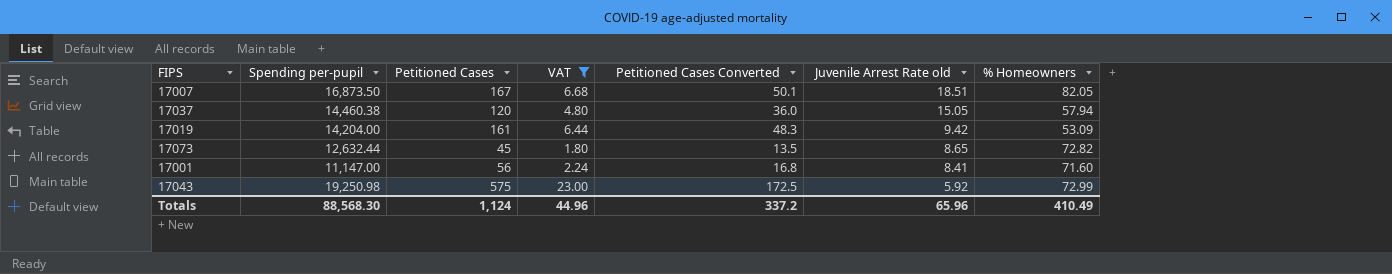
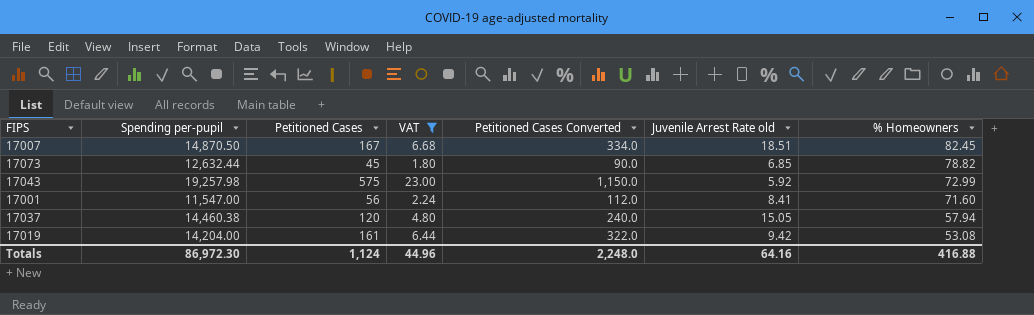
row order: Juvenile Arrest Rate old descending -> % Homeowners descending
column Petitioned Cases Converted | formula: [Petitioned Cases] * 0.3 -> [Petitioned Cases] * 2
17007 | Spending per-pupil: 16,873.50 -> 14,870.50
17007 | % Homeowners: 82.05 -> 82.45
17073 | Juvenile Arrest Rate old: 8.65 -> 6.85
17073 | % Homeowners: 72.82 -> 78.82
17043 | Spending per-pupil: 19,250.98 -> 19,257.98
17001 | Spending per-pupil: 11,147.00 -> 11,547.00
17019 | % Homeowners: 53.09 -> 53.08
Totals | Spending per-pupil: 88,568.30 -> 86,972.30
Totals | Petitioned Cases Converted: 337.2 -> 2,248.0
Totals | Juvenile Arrest Rate old: 65.96 -> 64.16
Totals | % Homeowners: 410.49 -> 416.88

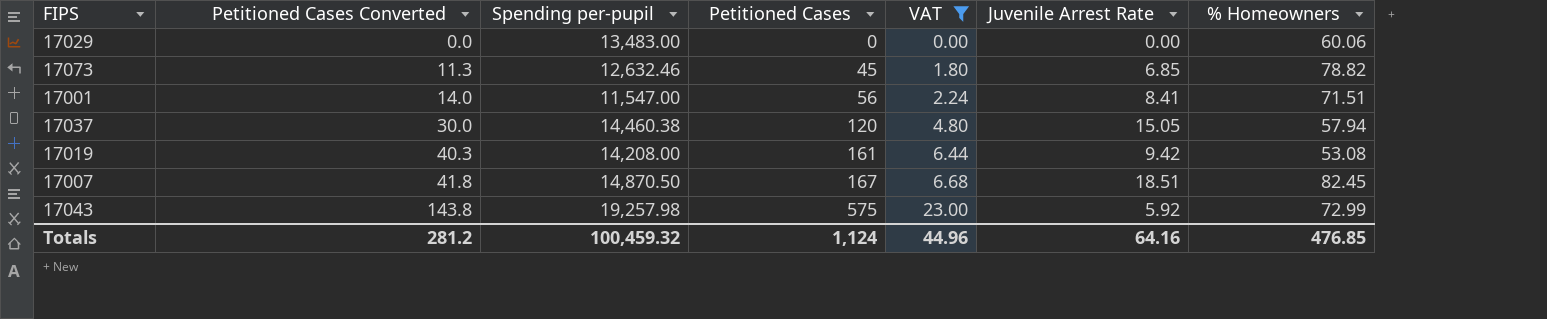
row order: % Homeowners descending -> Petitioned Cases Converted ascending
column Petitioned Cases Converted | formula: [Petitioned Cases] * 2 -> [Petitioned Cases] * 0.25
column Petitioned Cases Converted | position: 5 -> 2
column name: Juvenile Arrest Rate old -> Juvenile Arrest Rate
row 17029: none -> 0.0 | 13,483.00 | 0 | 0.00 | 0.00 | 60.06
17073 | Spending per-pupil: 12,632.44 -> 12,632.46
17001 | % Homeowners: 71.60 -> 71.51
17019 | Spending per-pupil: 14,204.00 -> 14,208.00
Totals | Petitioned Cases Converted: 2,248.0 -> 281.2
Totals | Spending per-pupil: 86,972.30 -> 100,459.32
Totals | % Homeowners: 416.88 -> 476.85

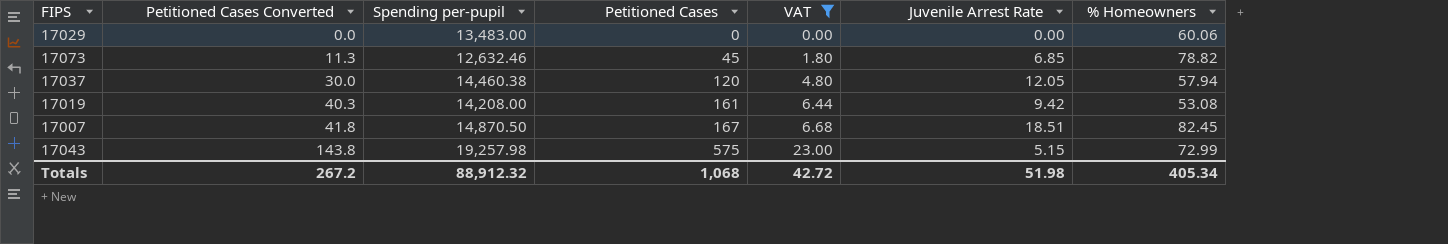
row 17001: 14.0 | 11,547.00 | 56 | 2.24 | 8.41 | 71.51 -> none
17037 | Juvenile Arrest Rate: 15.05 -> 12.05
17043 | Juvenile Arrest Rate: 5.92 -> 5.15
Totals | Petitioned Cases Converted: 281.2 -> 267.2
Totals | Spending per-pupil: 100,459.32 -> 88,912.32
Totals | Petitioned Cases: 1,124 -> 1,068
Totals | VAT: 44.96 -> 42.72
Totals | Juvenile Arrest Rate: 64.16 -> 51.98
Totals | % Homeowners: 476.85 -> 405.34

